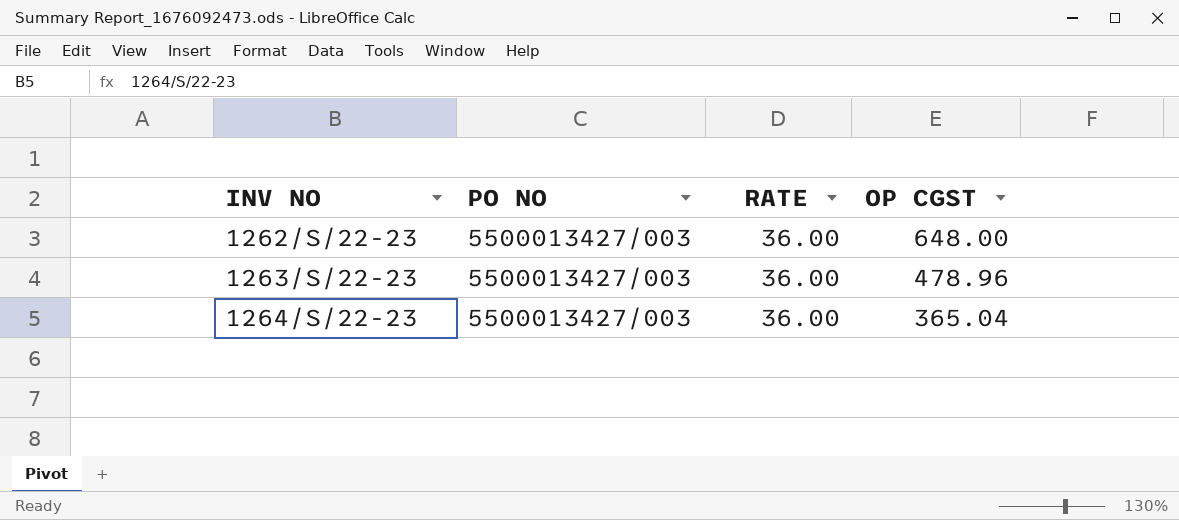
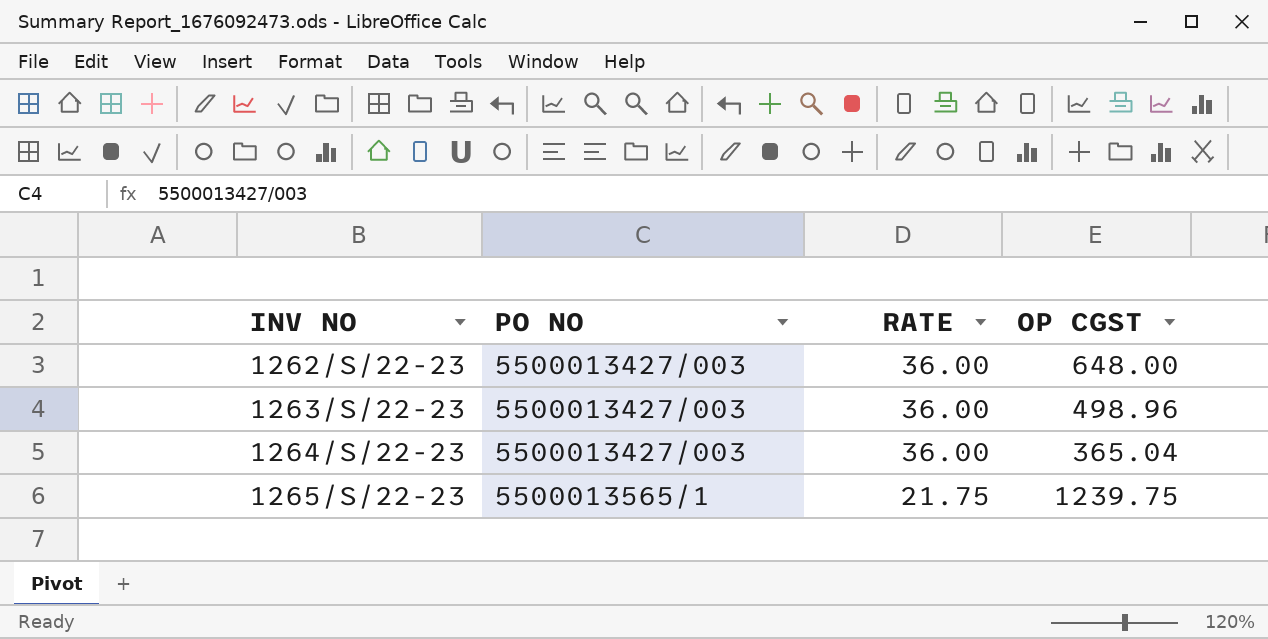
1263/S/22-23 | OP CGST: 478.96 -> 498.96
row 1265/S/22-23: none -> 5500013565/1 | 21.75 | 1239.75

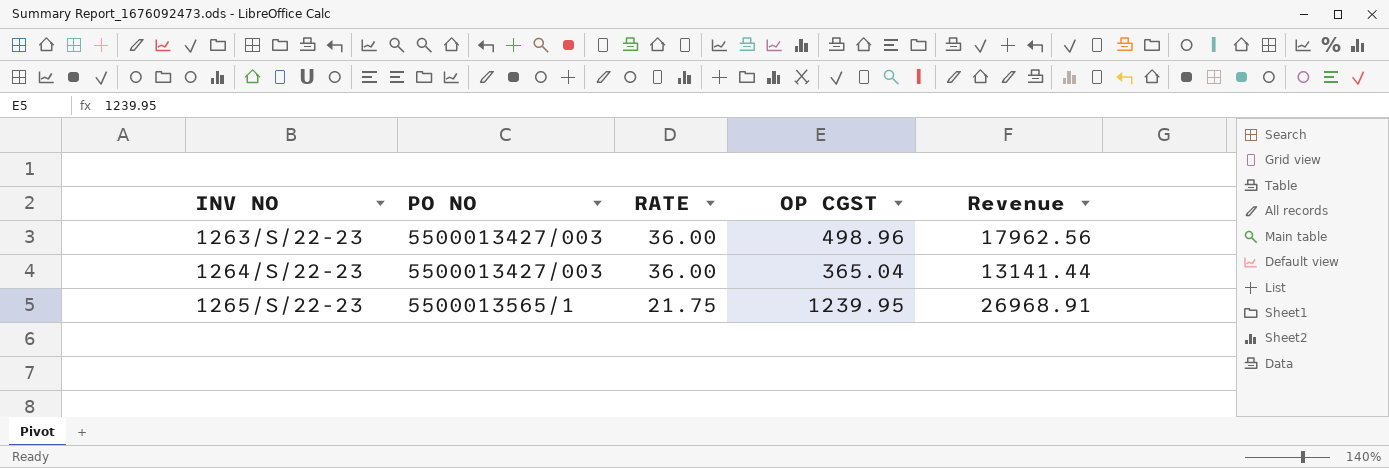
column Revenue | formula: none -> [RATE] * [OP CGST]
row 1262/S/22-23: 5500013427/003 | 36.00 | 648.00 -> none
1265/S/22-23 | OP CGST: 1239.75 -> 1239.95

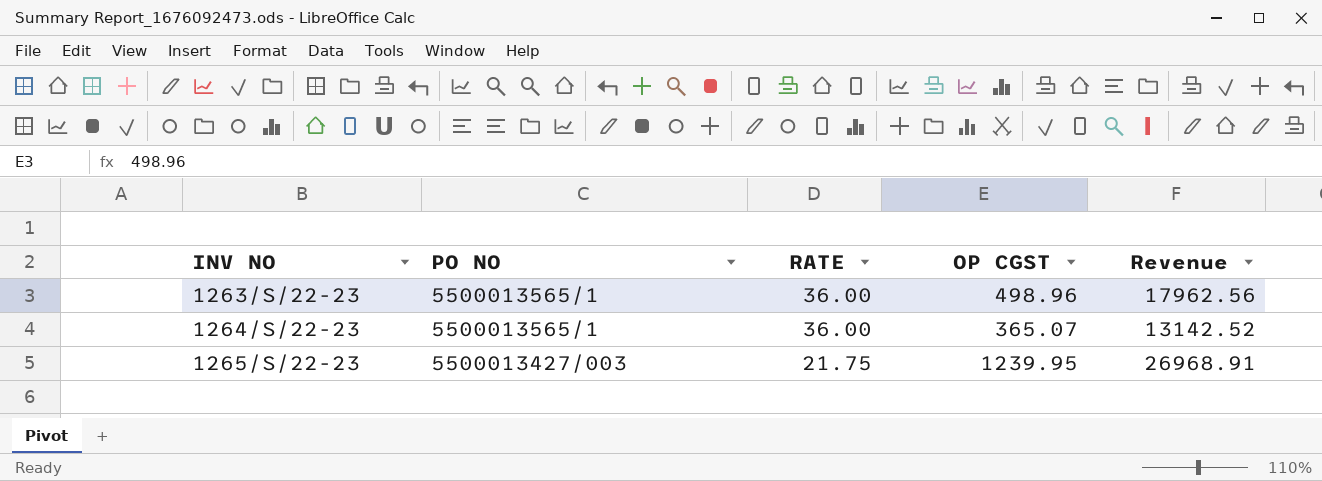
1263/S/22-23 | PO NO: 5500013427/003 -> 5500013565/1
1264/S/22-23 | PO NO: 5500013427/003 -> 5500013565/1
1264/S/22-23 | OP CGST: 365.04 -> 365.07
1264/S/22-23 | Revenue: 13141.44 -> 13142.52
1265/S/22-23 | PO NO: 5500013565/1 -> 5500013427/003

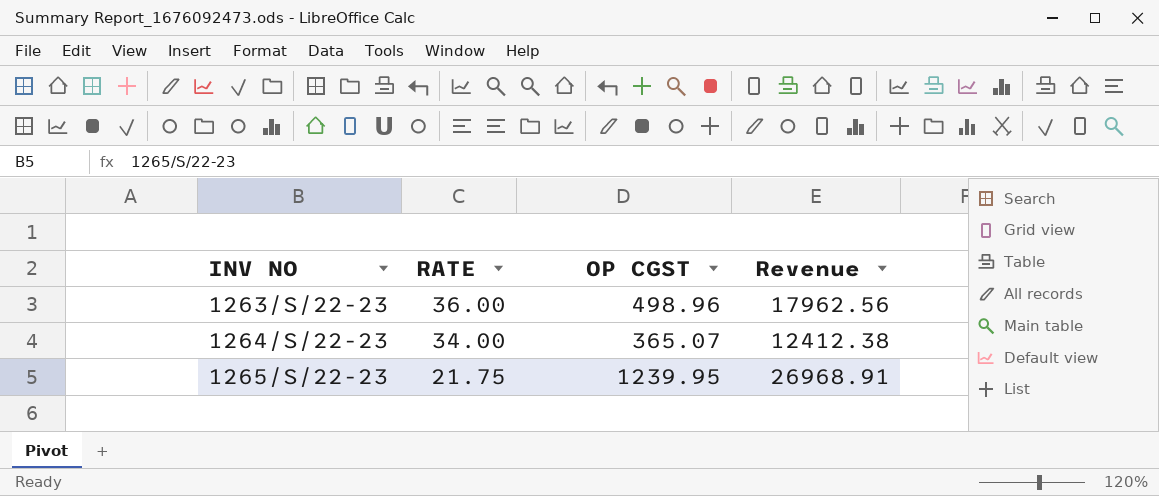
column PO NO | position: 2 -> none
1264/S/22-23 | RATE: 36.00 -> 34.00
1264/S/22-23 | Revenue: 13142.52 -> 12412.38

